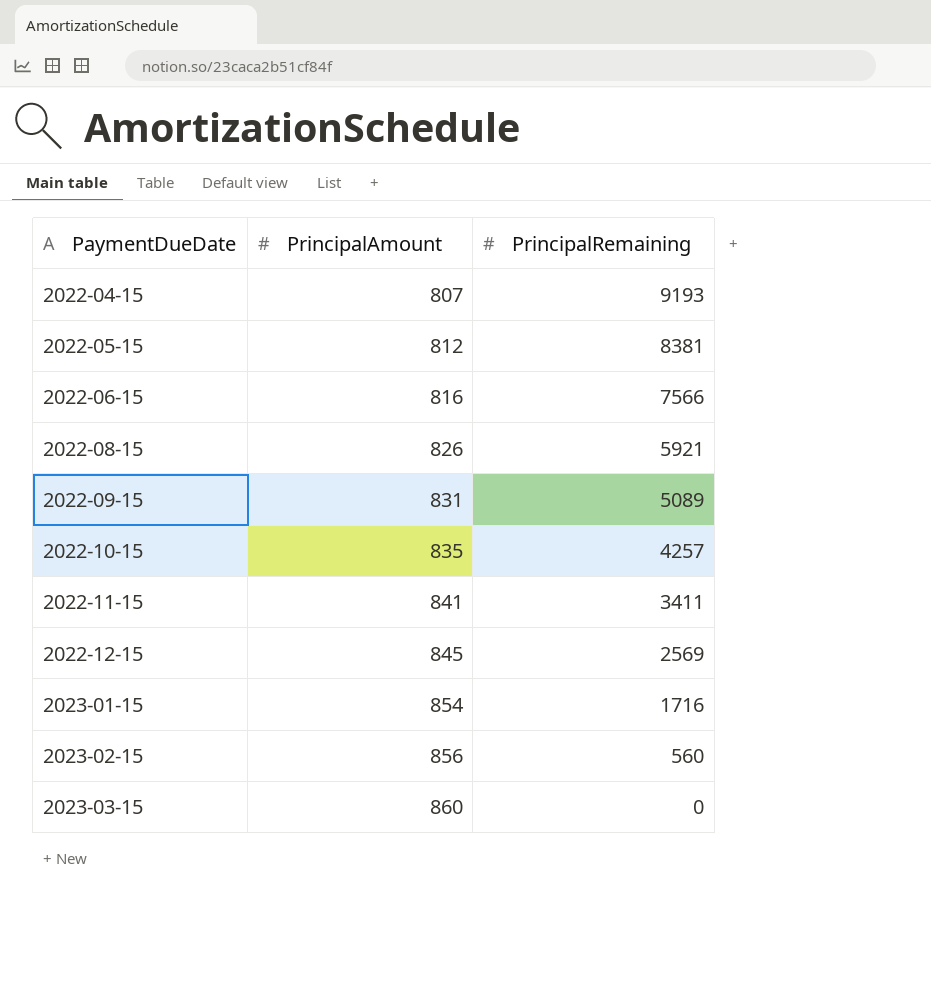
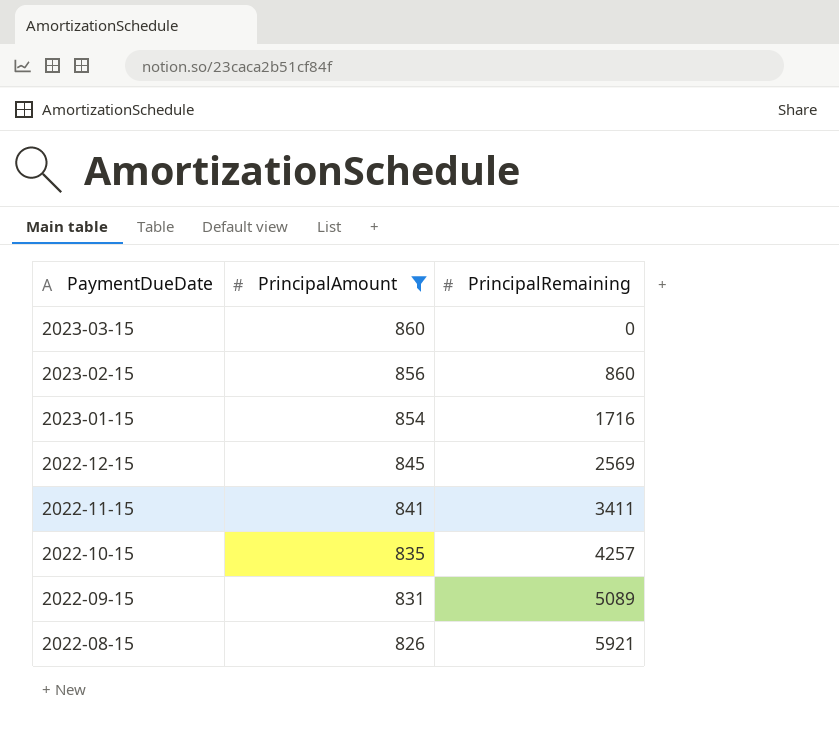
filter: none -> PrincipalAmount >= 826
row order: PaymentDueDate ascending -> PaymentDueDate descending
2023-02-15 | PrincipalRemaining: 560 -> 860

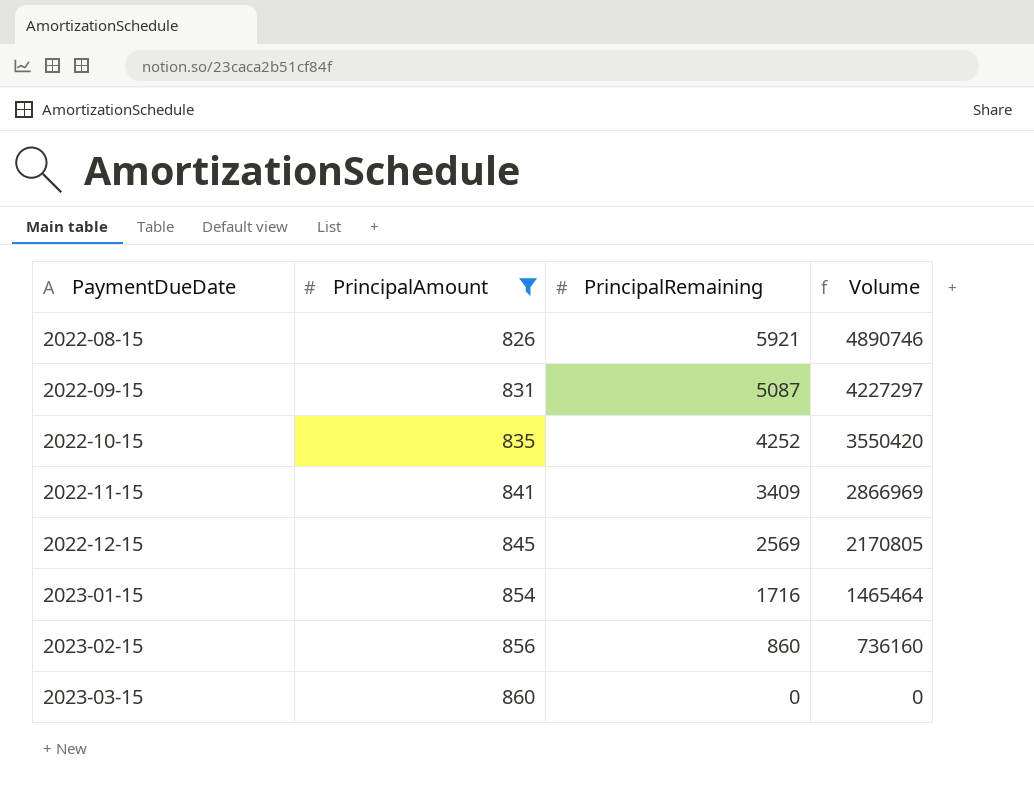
row order: PaymentDueDate descending -> PaymentDueDate ascending
column Volume | formula: none -> [PrincipalAmount] * [PrincipalRemaining]
2022-09-15 | PrincipalRemaining: 5089 -> 5087
2022-10-15 | PrincipalRemaining: 4257 -> 4252
2022-11-15 | PrincipalRemaining: 3411 -> 3409

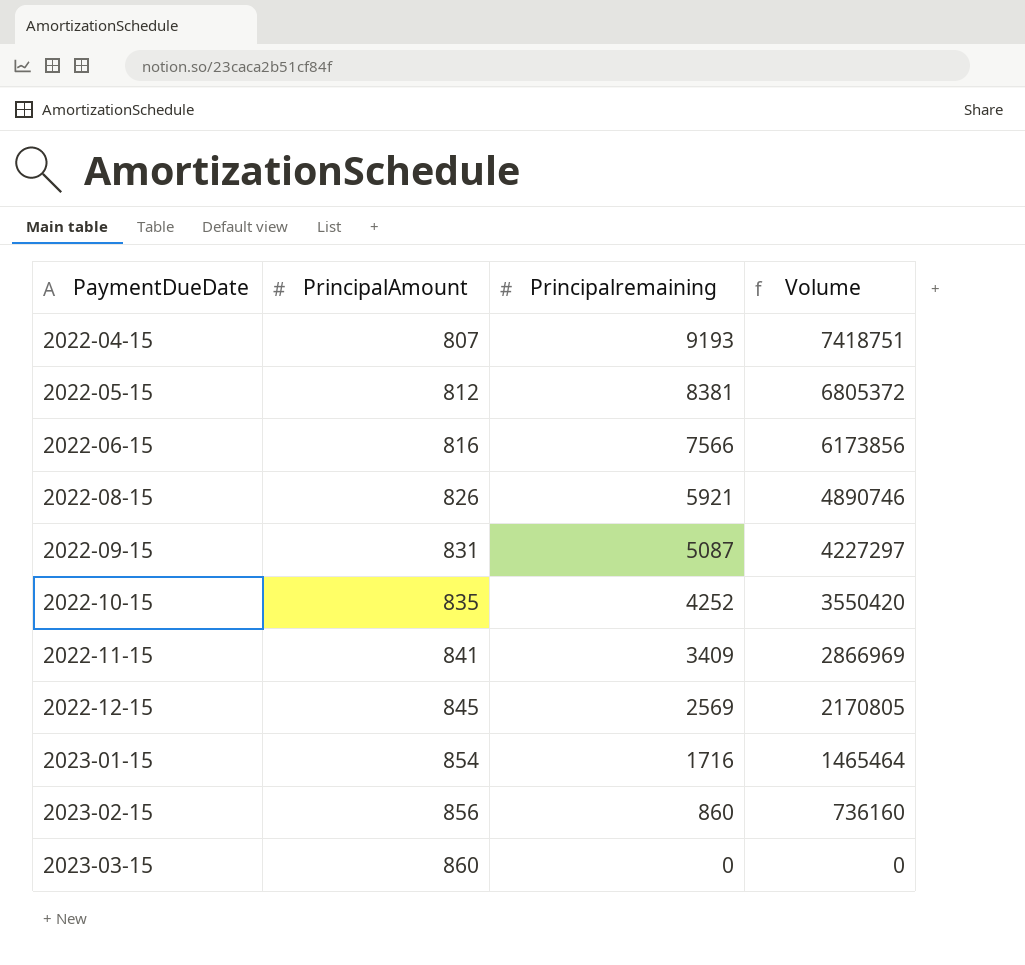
filter: PrincipalAmount >= 826 -> none
column name: PrincipalRemaining -> Principalremaining

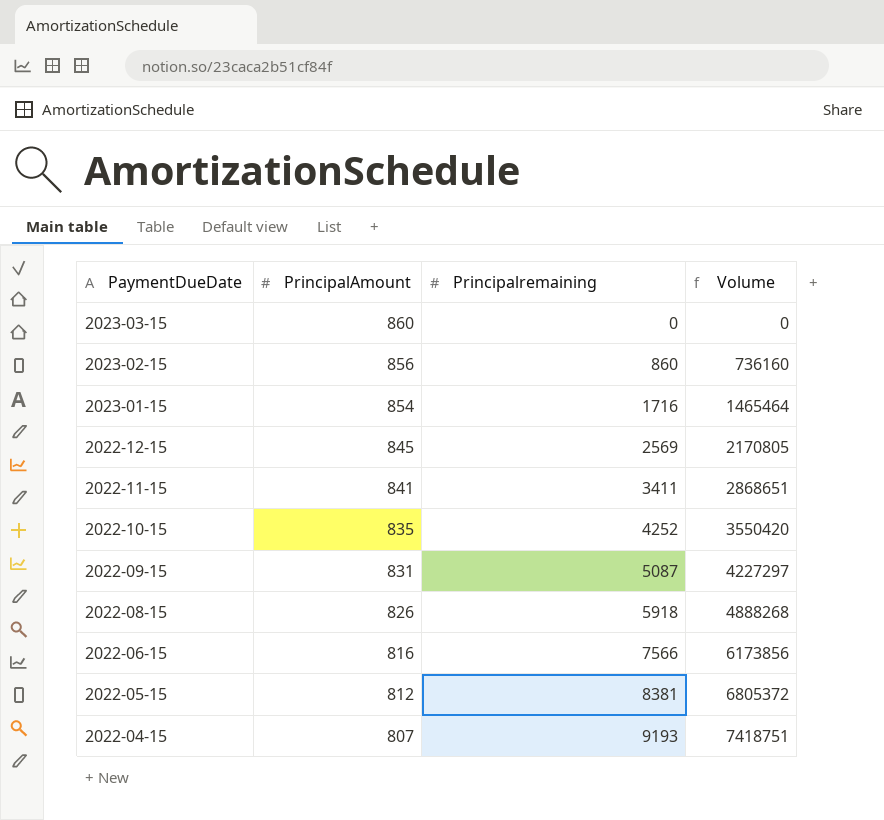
row order: PaymentDueDate ascending -> PaymentDueDate descending
2022-11-15 | Principalremaining: 3409 -> 3411
2022-11-15 | Volume: 2866969 -> 2868651
2022-08-15 | Principalremaining: 5921 -> 5918
2022-08-15 | Volume: 4890746 -> 4888268

